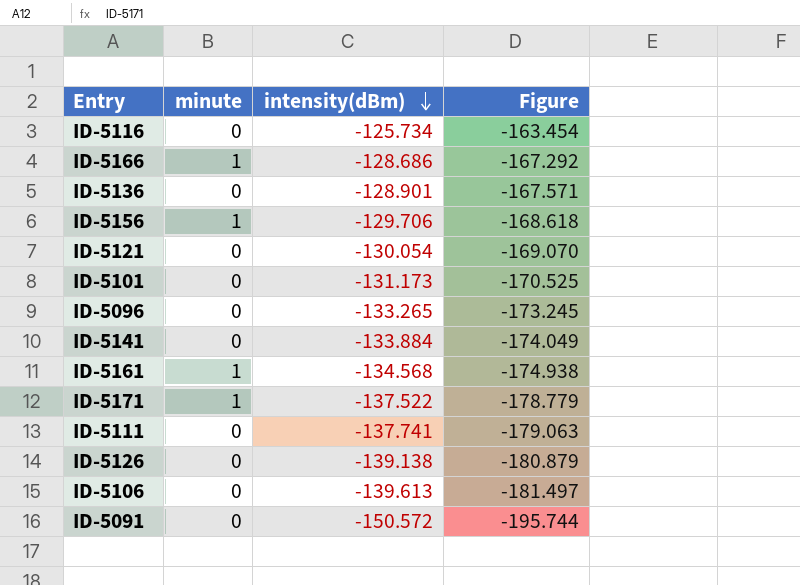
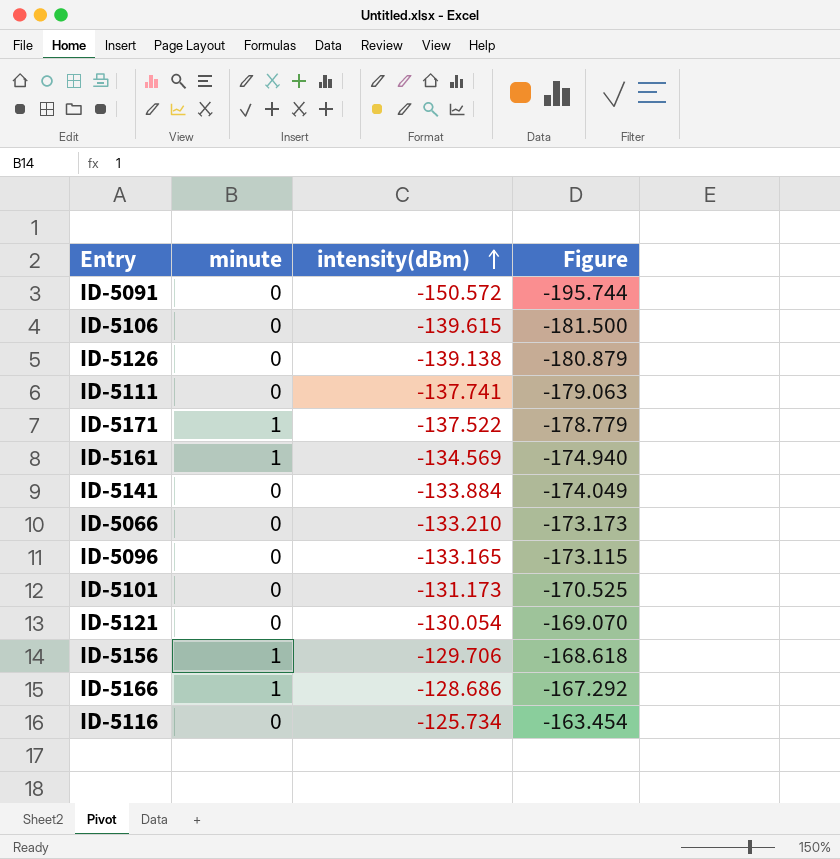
row order: intensity(dBm) descending -> intensity(dBm) ascending
row ID-5136: 0 | -128.901 | -167.571 -> none
ID-5106 | intensity(dBm): -139.613 -> -139.615
ID-5106 | Figure: -181.497 -> -181.500
ID-5161 | intensity(dBm): -134.568 -> -134.569
ID-5161 | Figure: -174.938 -> -174.940
row ID-5066: none -> 0 | -133.210 | -173.173
ID-5096 | intensity(dBm): -133.265 -> -133.165
ID-5096 | Figure: -173.245 -> -173.115

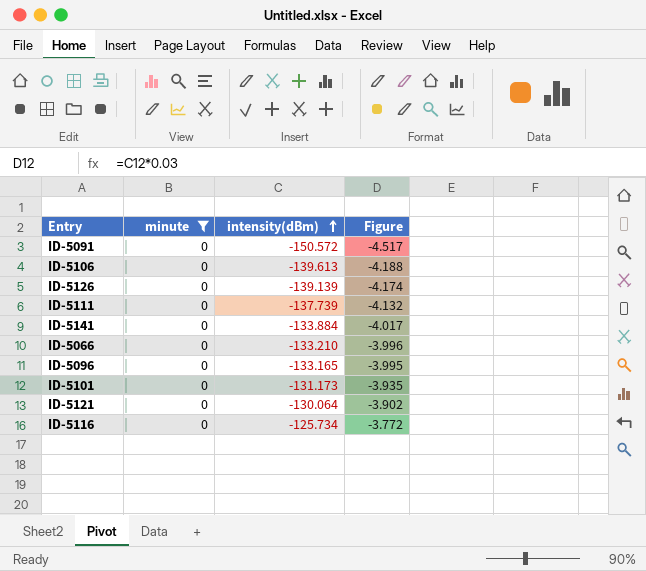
filter: none -> minute = 0
column Figure | formula: [intensity(dBm)] * 1.3 -> [intensity(dBm)] * 0.03
ID-5106 | intensity(dBm): -139.615 -> -139.613
ID-5126 | intensity(dBm): -139.138 -> -139.139
ID-5111 | intensity(dBm): -137.741 -> -137.739
ID-5121 | intensity(dBm): -130.054 -> -130.064

